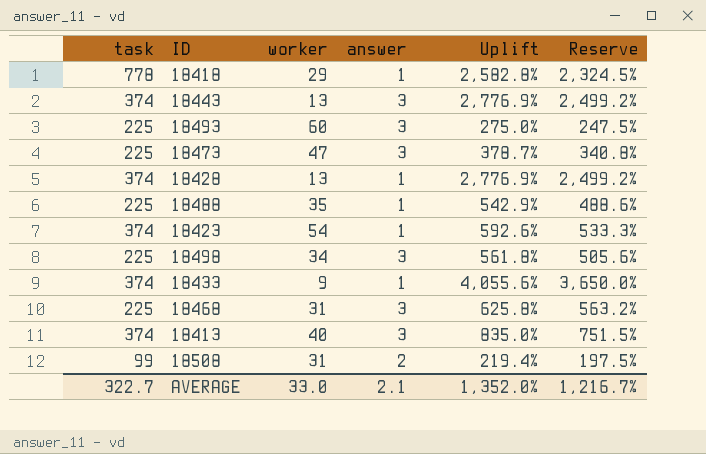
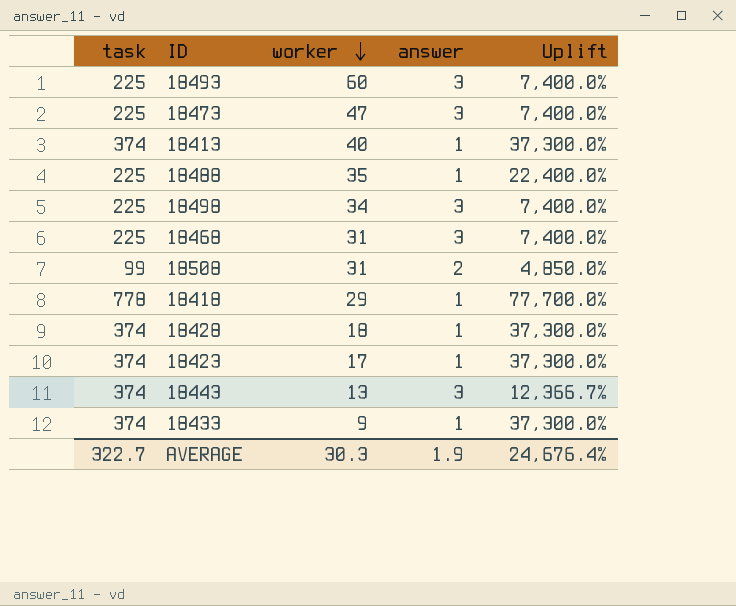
row order: none -> worker descending
column Reserve | formula: [Uplift] * 0.9 -> none
column Uplift | formula: ([task] - [worker]) / [worker] -> ([task] - [answer]) / [answer]
18413 | answer: 3 -> 1
18428 | worker: 13 -> 18
18423 | worker: 54 -> 17
AVERAGE | worker: 33.0 -> 30.3
AVERAGE | answer: 2.1 -> 1.9
AVERAGE | Uplift: 1,352.0% -> 24,676.4%

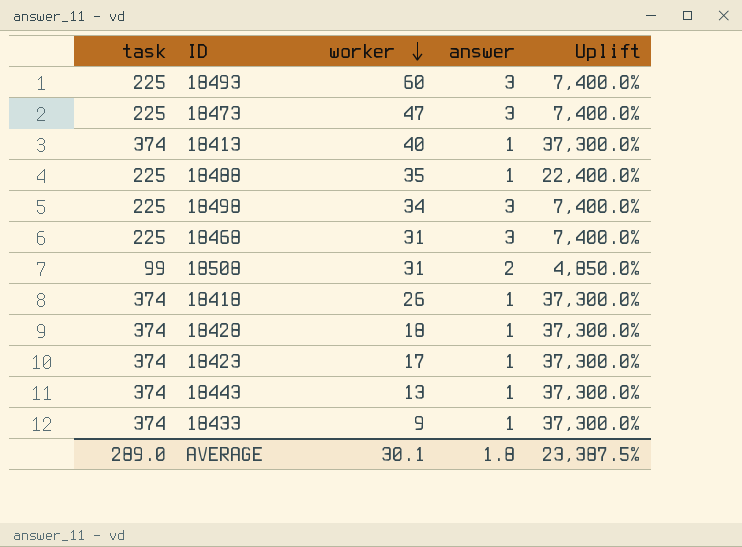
18418 | task: 778 -> 374
18418 | worker: 29 -> 26
18418 | Uplift: 77,700.0% -> 37,300.0%
18443 | answer: 3 -> 1
18443 | Uplift: 12,366.7% -> 37,300.0%
AVERAGE | task: 322.7 -> 289.0
AVERAGE | worker: 30.3 -> 30.1
AVERAGE | answer: 1.9 -> 1.8
AVERAGE | Uplift: 24,676.4% -> 23,387.5%

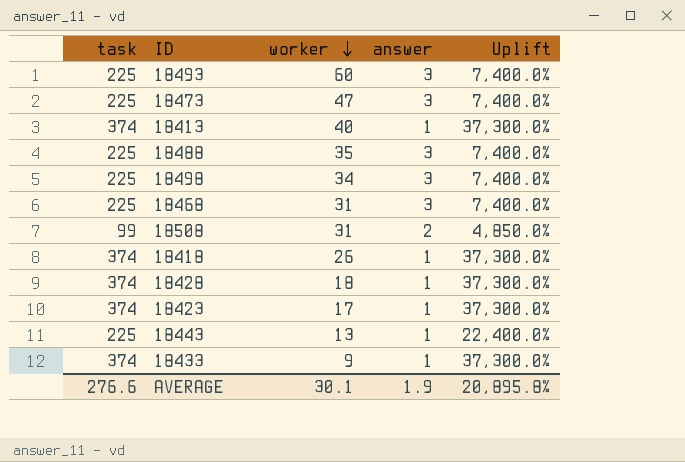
18488 | answer: 1 -> 3
18488 | Uplift: 22,400.0% -> 7,400.0%
18443 | task: 374 -> 225
18443 | Uplift: 37,300.0% -> 22,400.0%
AVERAGE | task: 289.0 -> 276.6
AVERAGE | answer: 1.8 -> 1.9
AVERAGE | Uplift: 23,387.5% -> 20,895.8%

